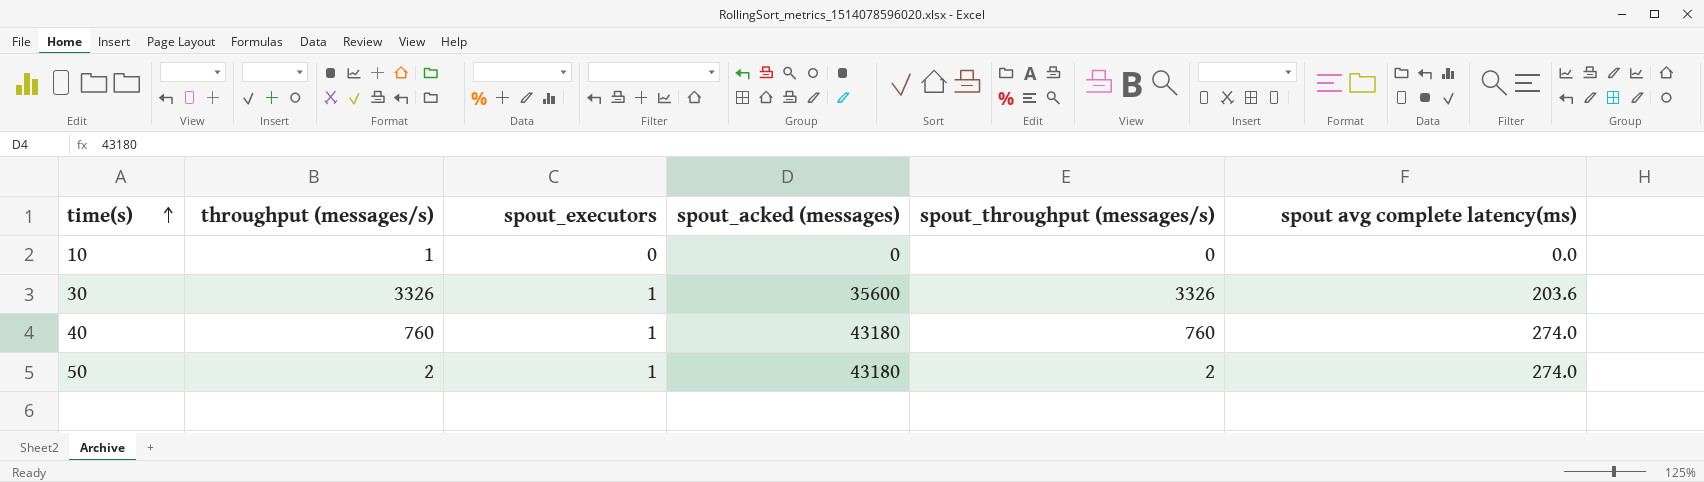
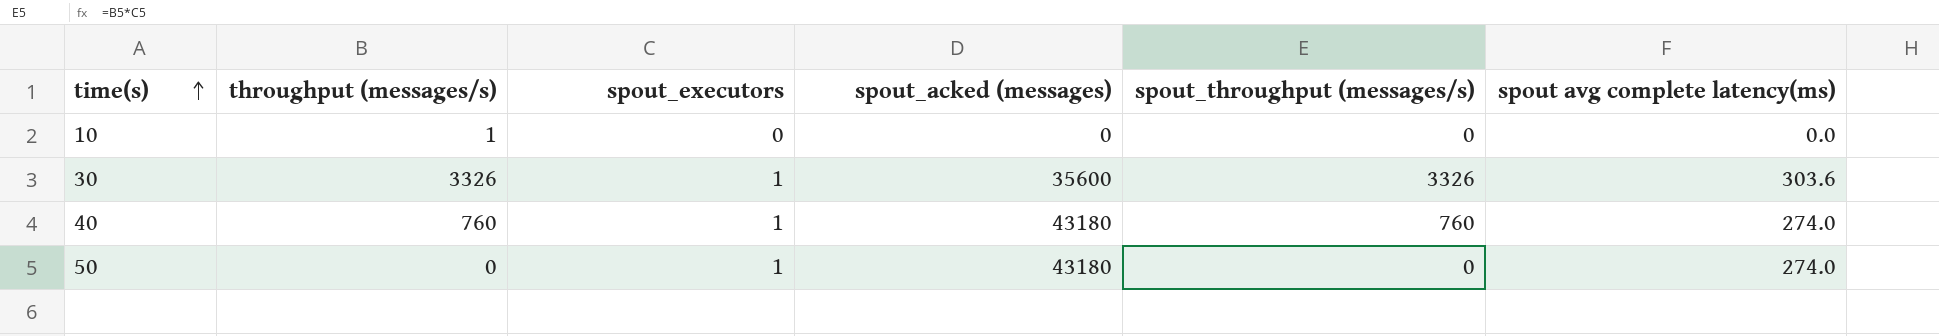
30 | spout avg complete latency(ms): 203.6 -> 303.6
50 | throughput (messages/s): 2 -> 0
50 | spout_throughput (messages/s): 2 -> 0

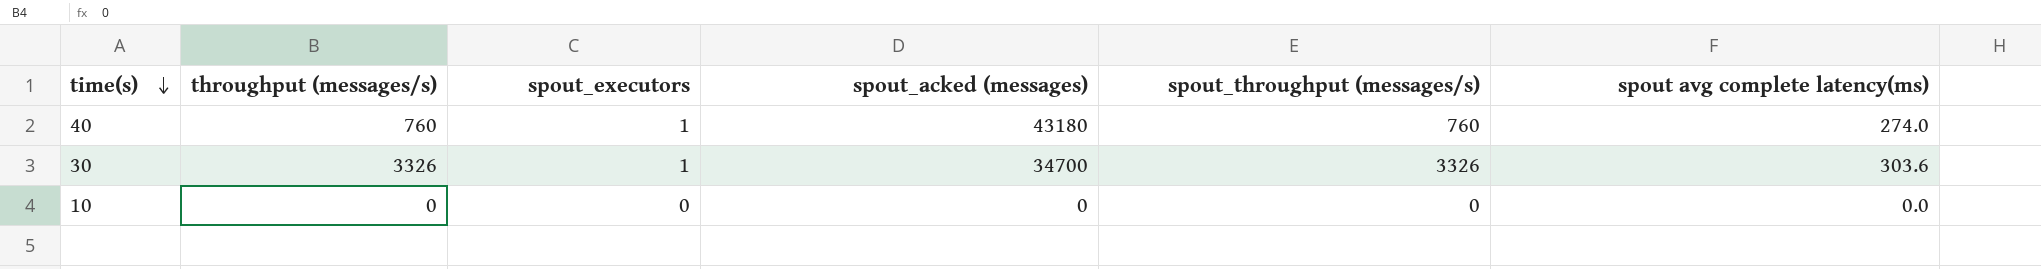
row order: time(s) ascending -> time(s) descending
row 50: 0 | 1 | 43180 | 0 | 274.0 -> none
30 | spout_acked (messages): 35600 -> 34700
10 | throughput (messages/s): 1 -> 0

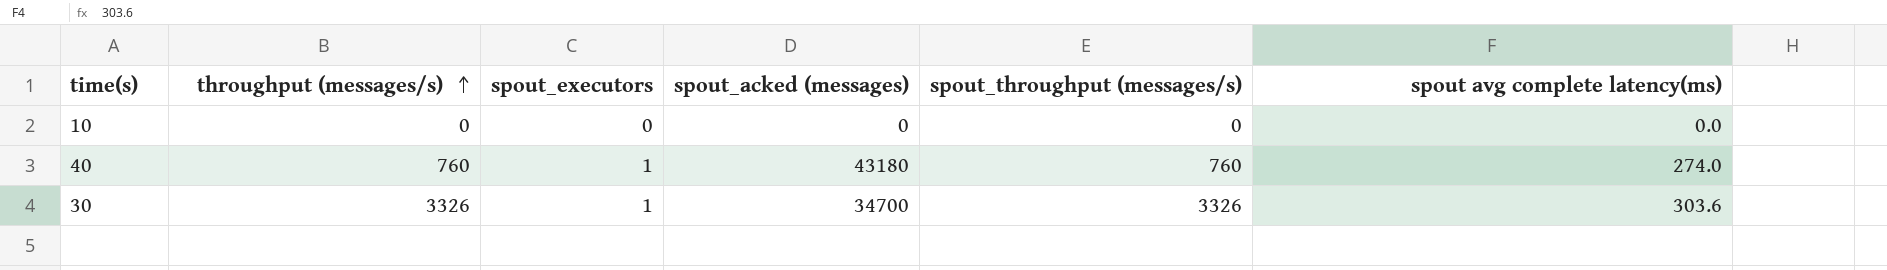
row order: time(s) descending -> throughput (messages/s) ascending

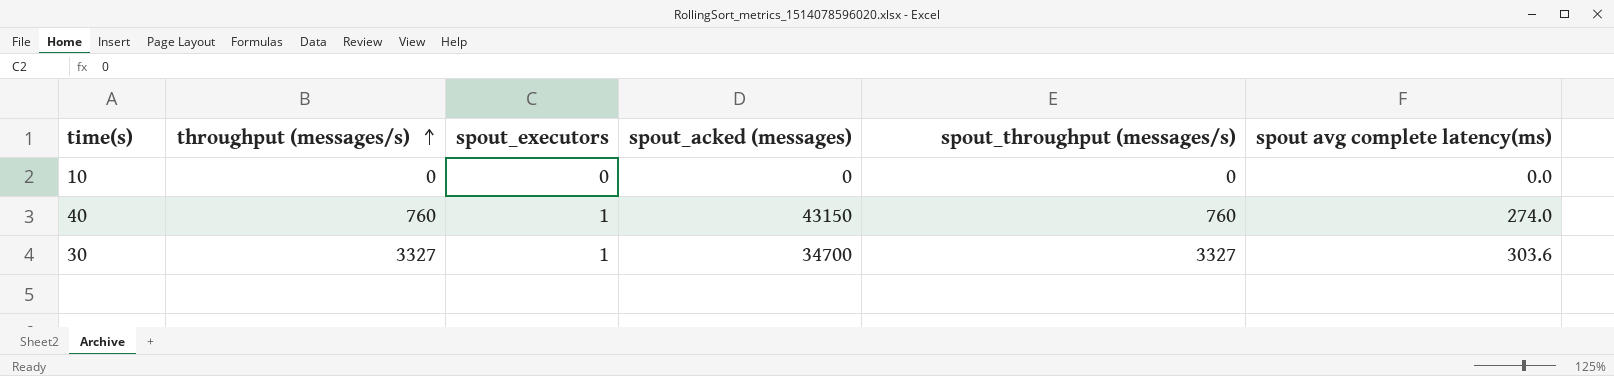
40 | spout_acked (messages): 43180 -> 43150
30 | throughput (messages/s): 3326 -> 3327
30 | spout_throughput (messages/s): 3326 -> 3327

